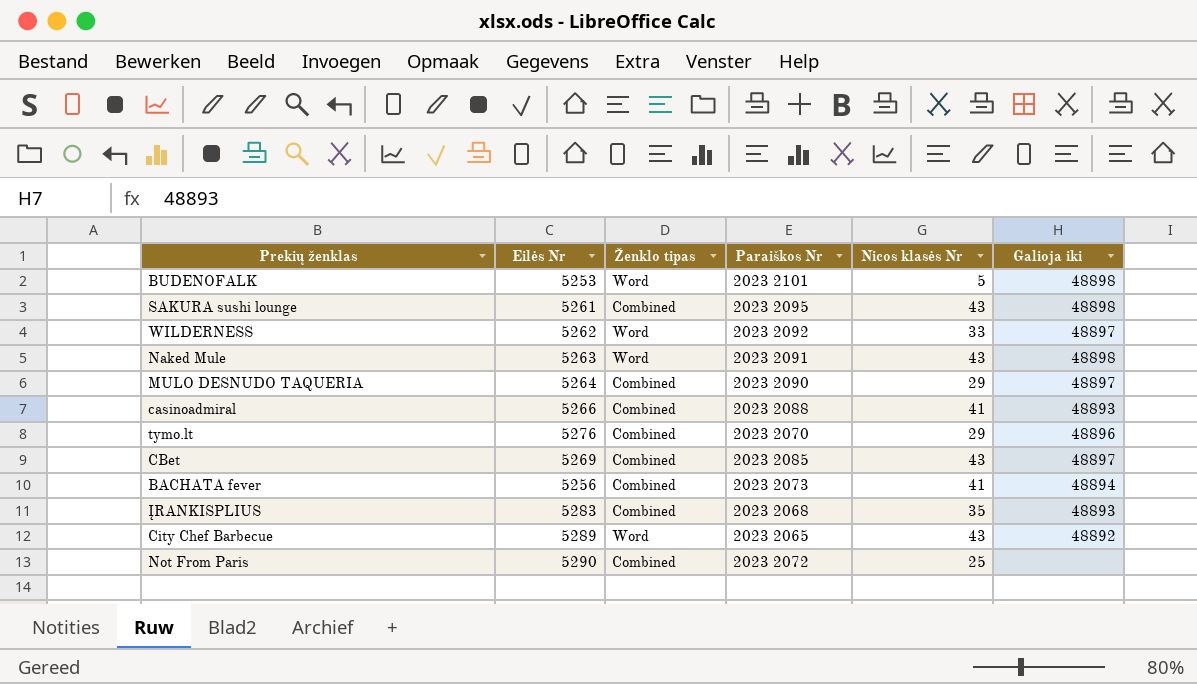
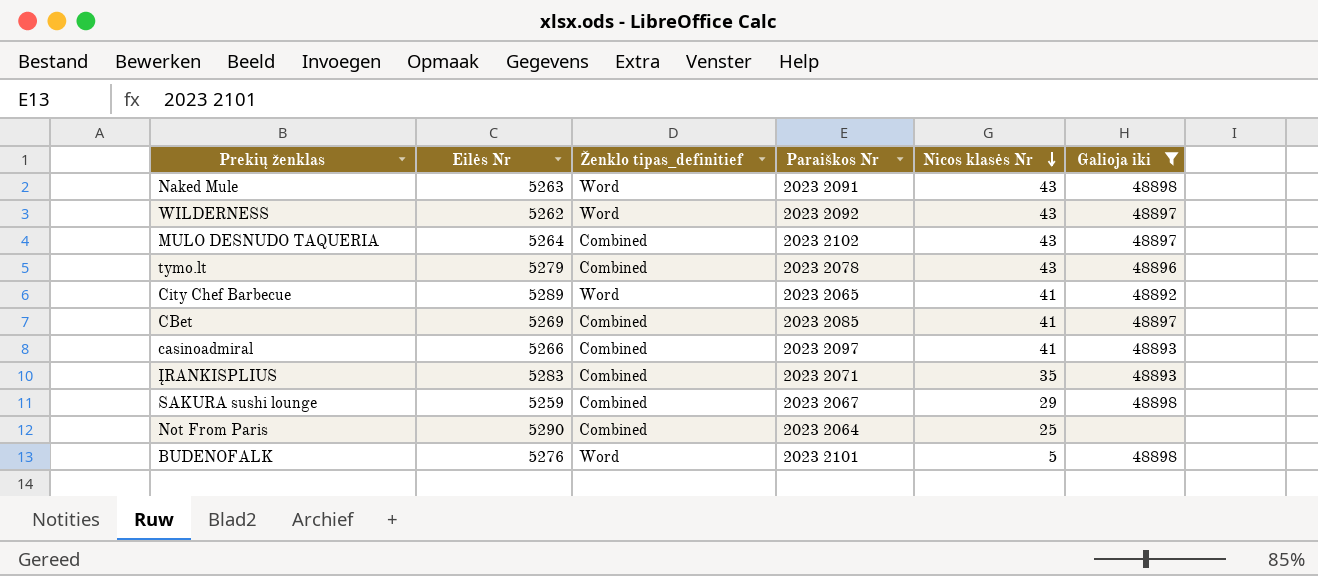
filter: none -> Galioja iki != 48894
row order: none -> Nicos klasės Nr descending
column name: Ženklo tipas -> Ženklo tipas_definitief
WILDERNESS | Nicos klasės Nr: 33 -> 43
MULO DESNUDO TAQUERIA | Paraiškos Nr: 2023 2090 -> 2023 2102
MULO DESNUDO TAQUERIA | Nicos klasės Nr: 29 -> 43
tymo.lt | Eilės Nr: 5276 -> 5279
tymo.lt | Paraiškos Nr: 2023 2070 -> 2023 2078
tymo.lt | Nicos klasės Nr: 29 -> 43
City Chef Barbecue | Nicos klasės Nr: 43 -> 41
CBet | Nicos klasės Nr: 43 -> 41
casinoadmiral | Paraiškos Nr: 2023 2088 -> 2023 2097
ĮRANKISPLIUS | Paraiškos Nr: 2023 2068 -> 2023 2071
SAKURA sushi lounge | Eilės Nr: 5261 -> 5259
SAKURA sushi lounge | Paraiškos Nr: 2023 2095 -> 2023 2067
SAKURA sushi lounge | Nicos klasės Nr: 43 -> 29
Not From Paris | Paraiškos Nr: 2023 2072 -> 2023 2064
BUDENOFALK | Eilės Nr: 5253 -> 5276

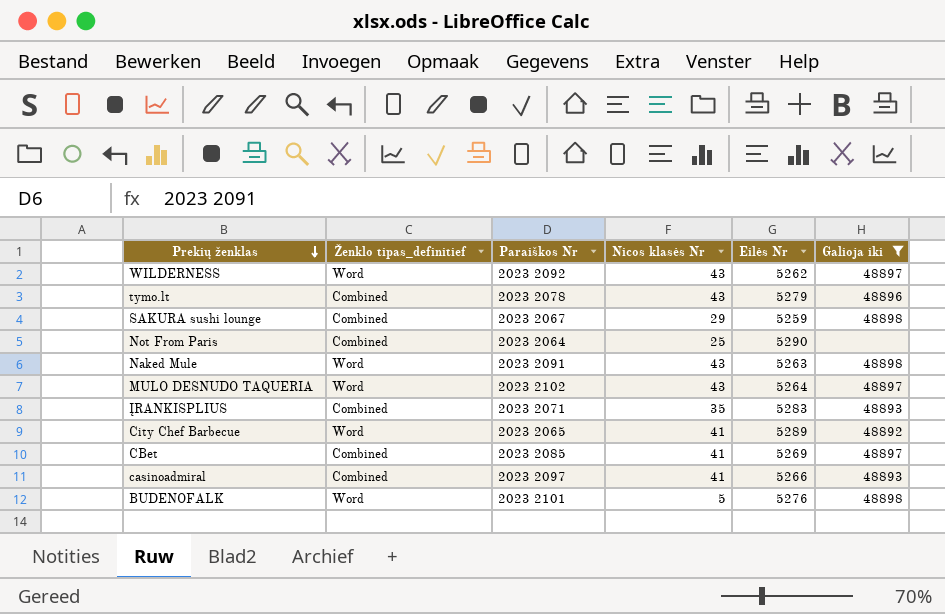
row order: Nicos klasės Nr descending -> Prekių ženklas descending
column Eilės Nr | position: 2 -> 5
MULO DESNUDO TAQUERIA | Ženklo tipas_definitief: Combined -> Word

